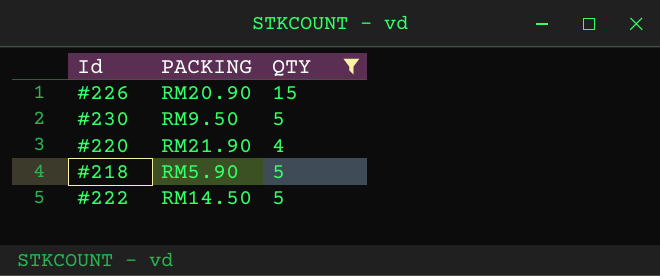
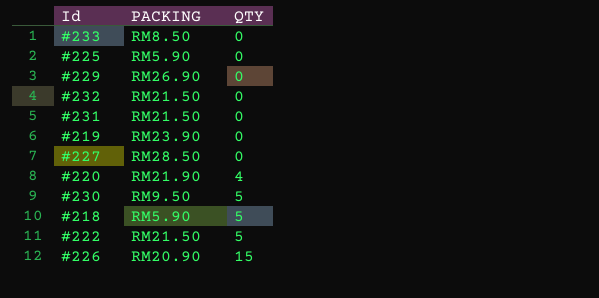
filter: QTY != 0 -> none
row order: none -> QTY ascending
#222 | PACKING: RM14.50 -> RM21.50

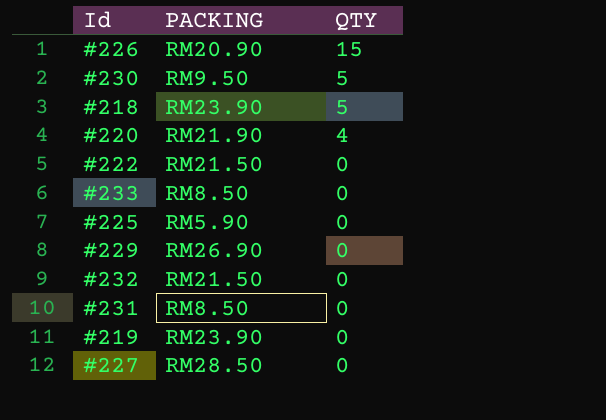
row order: QTY ascending -> QTY descending
#218 | PACKING: RM5.90 -> RM23.90
#222 | QTY: 5 -> 0
#231 | PACKING: RM21.50 -> RM8.50

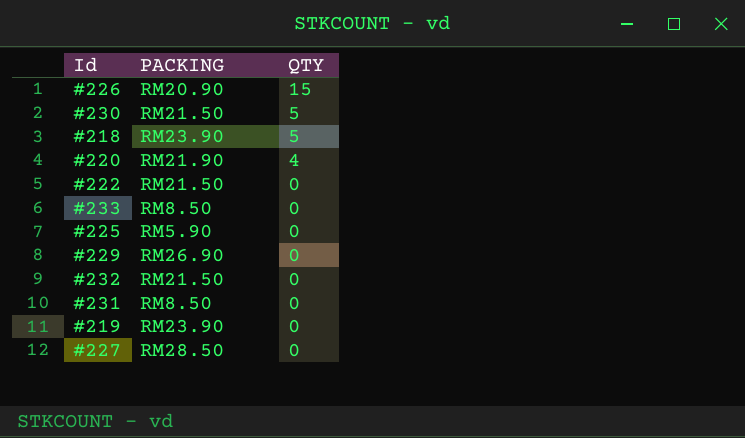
#230 | PACKING: RM9.50 -> RM21.50

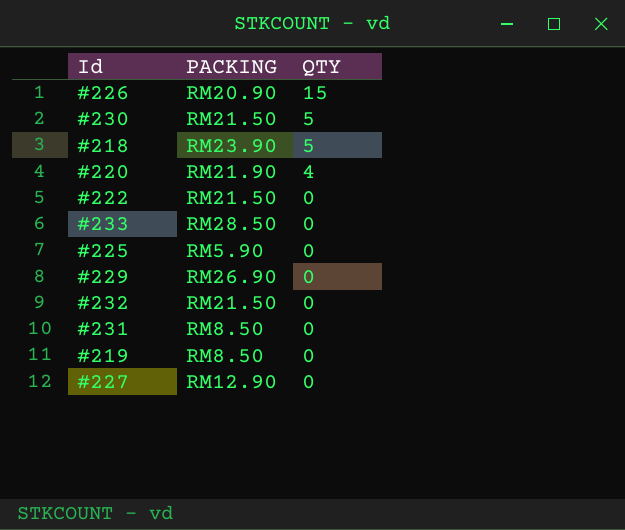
#233 | PACKING: RM8.50 -> RM28.50
#219 | PACKING: RM23.90 -> RM8.50
#227 | PACKING: RM28.50 -> RM12.90

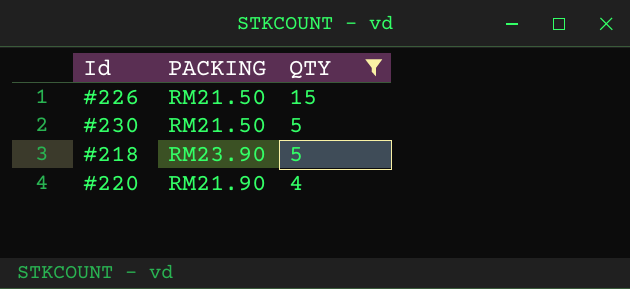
filter: none -> QTY != 0
#226 | PACKING: RM20.90 -> RM21.50

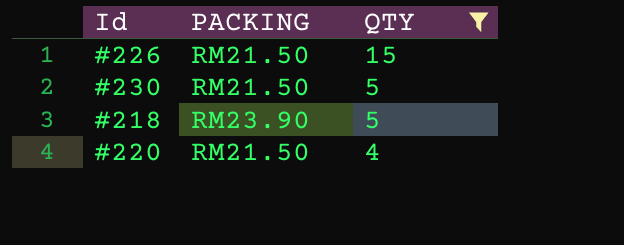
#220 | PACKING: RM21.90 -> RM21.50

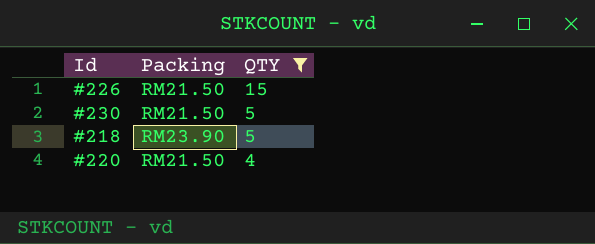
column name: PACKING -> Packing

